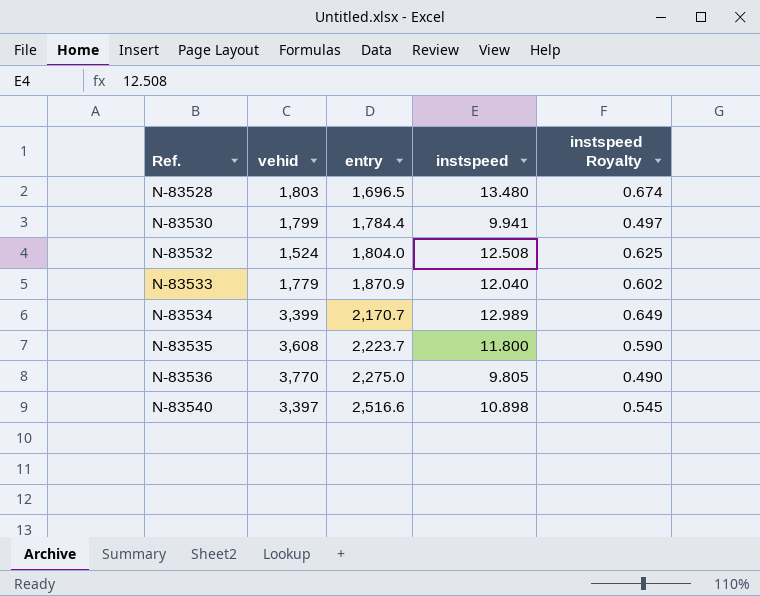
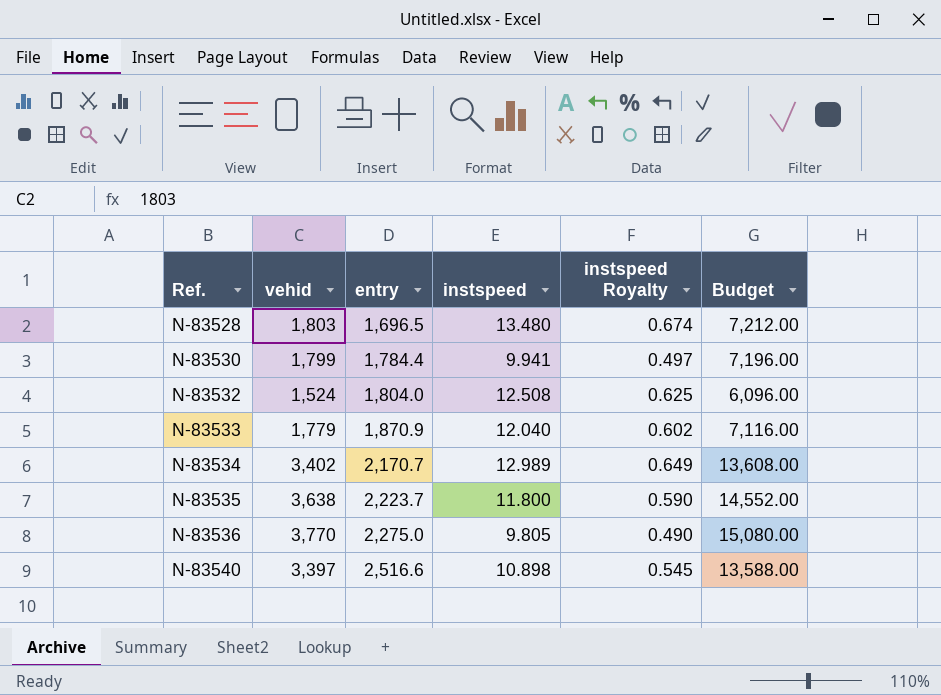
column Budget | formula: none -> [vehid] * 4
N-83534 | vehid: 3,399 -> 3,402
N-83535 | vehid: 3,608 -> 3,638

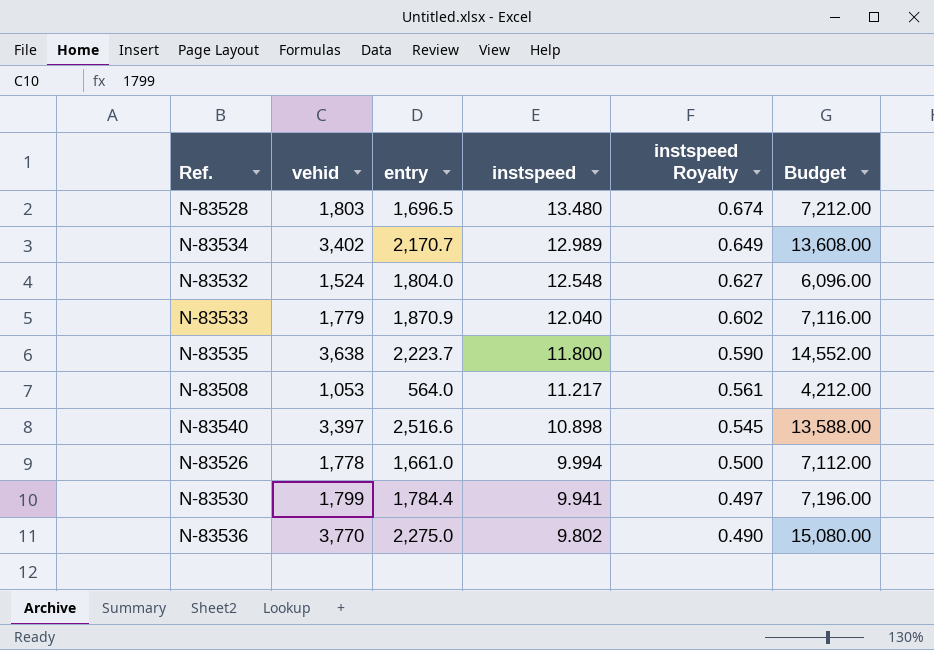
row order: Ref. ascending -> instspeed descending
N-83532 | instspeed: 12.508 -> 12.548
N-83532 | instspeed Royalty: 0.625 -> 0.627
row N-83508: none -> 1,053 | 564.0 | 11.217 | 0.561 | 4,212.00
row N-83526: none -> 1,778 | 1,661.0 | 9.994 | 0.500 | 7,112.00
N-83536 | instspeed: 9.805 -> 9.802

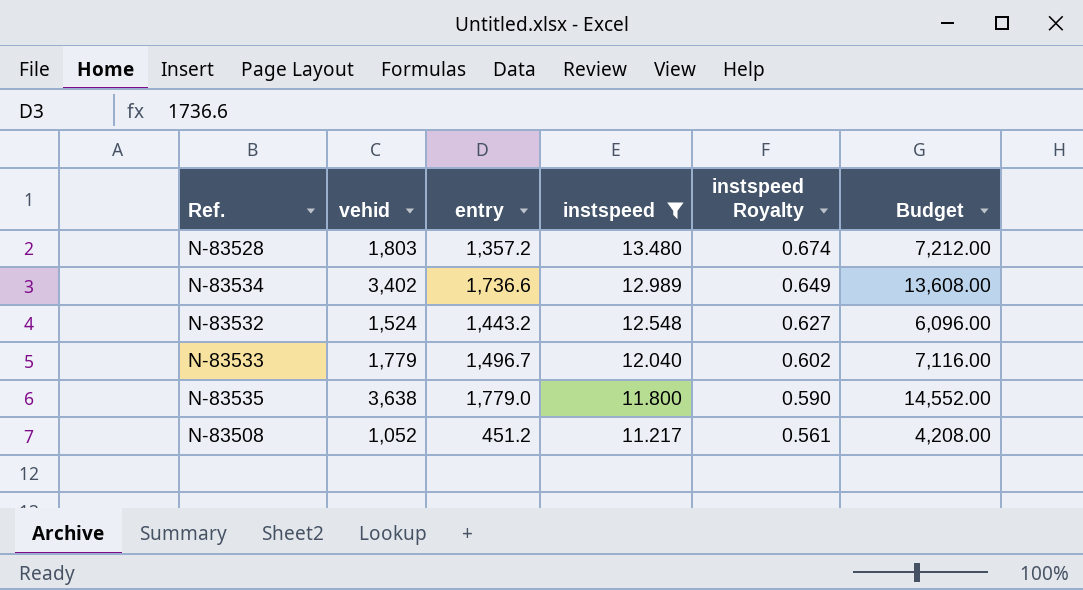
filter: none -> instspeed >= 11.217
N-83528 | entry: 1,696.5 -> 1,357.2
N-83534 | entry: 2,170.7 -> 1,736.6
N-83532 | entry: 1,804.0 -> 1,443.2
N-83533 | entry: 1,870.9 -> 1,496.7
N-83535 | entry: 2,223.7 -> 1,779.0
N-83508 | vehid: 1,053 -> 1,052
N-83508 | entry: 564.0 -> 451.2
N-83508 | Budget: 4,212.00 -> 4,208.00

